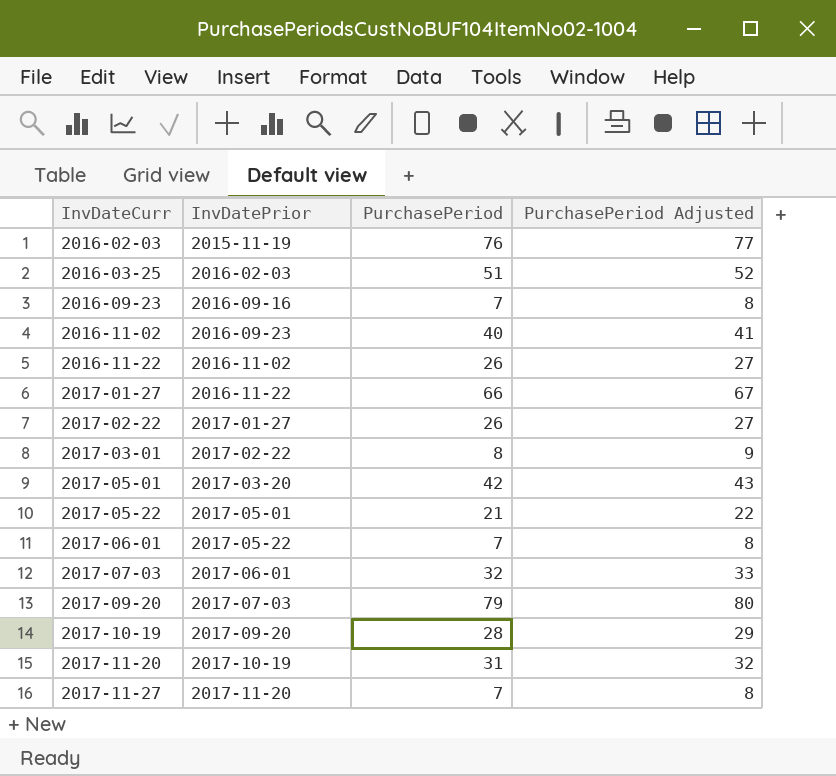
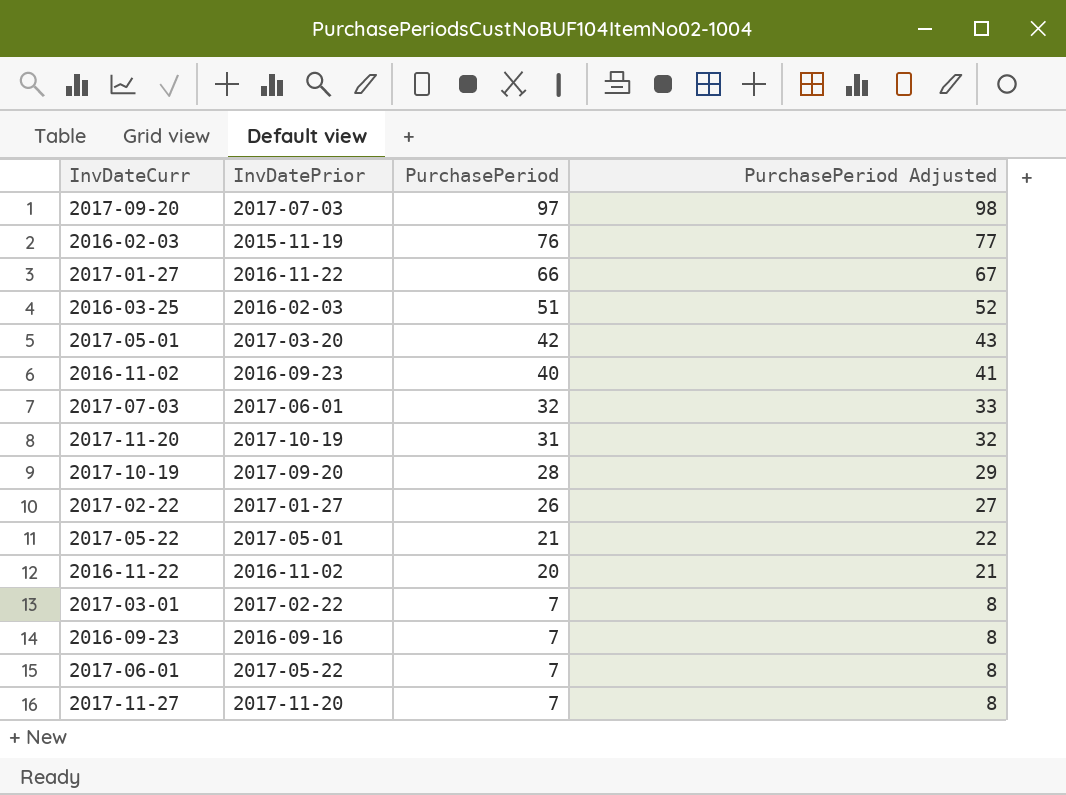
row order: InvDateCurr ascending -> PurchasePeriod descending
2017-09-20 | PurchasePeriod: 79 -> 97
2017-09-20 | PurchasePeriod Adjusted: 80 -> 98
2016-11-22 | PurchasePeriod: 26 -> 20
2016-11-22 | PurchasePeriod Adjusted: 27 -> 21
2017-03-01 | PurchasePeriod: 8 -> 7
2017-03-01 | PurchasePeriod Adjusted: 9 -> 8

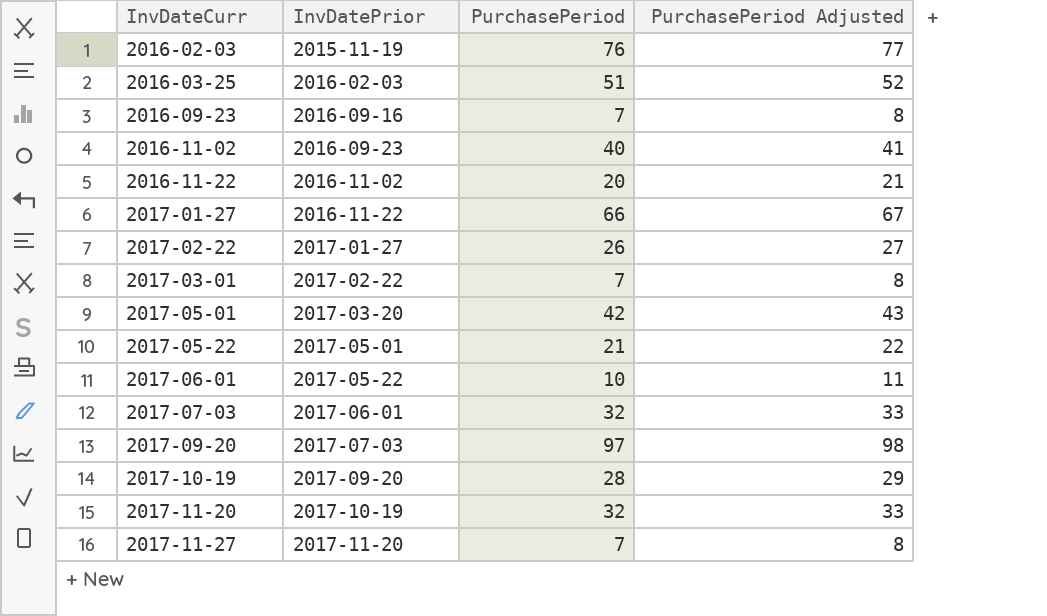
row order: PurchasePeriod descending -> InvDateCurr ascending
2017-06-01 | PurchasePeriod: 7 -> 10
2017-06-01 | PurchasePeriod Adjusted: 8 -> 11
2017-11-20 | PurchasePeriod: 31 -> 32
2017-11-20 | PurchasePeriod Adjusted: 32 -> 33

